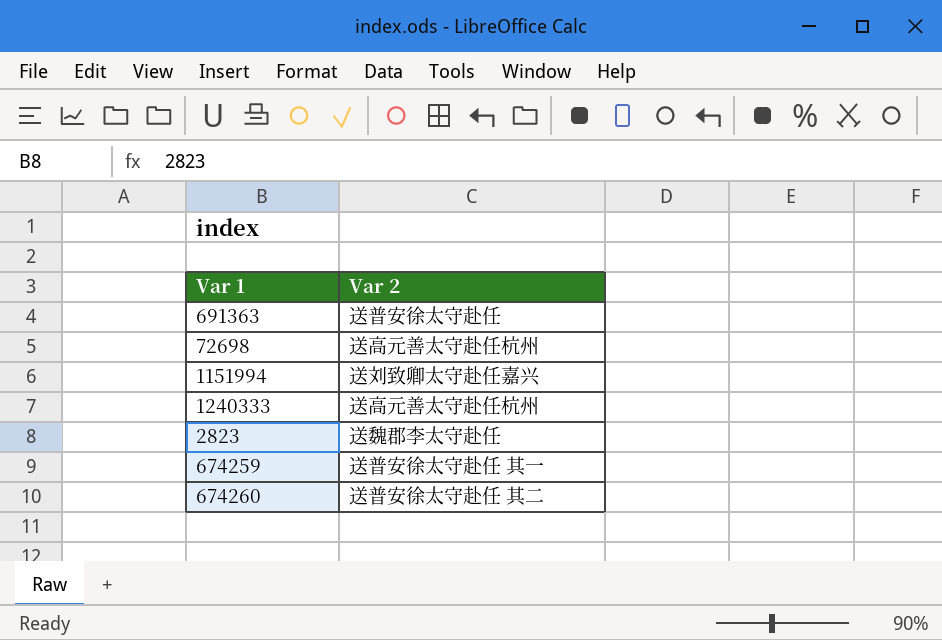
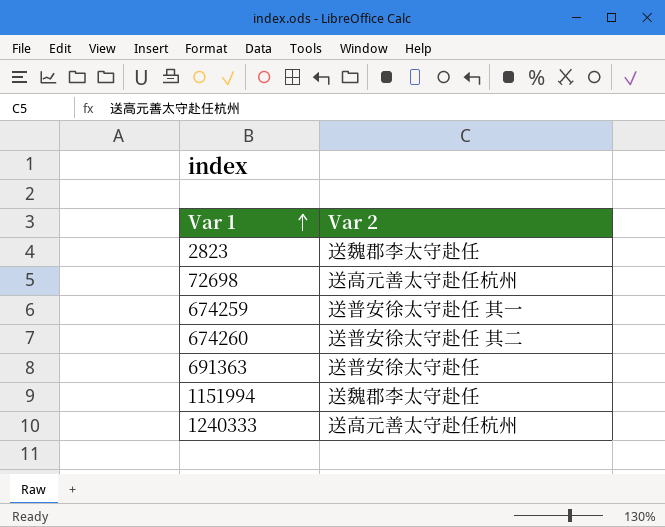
row order: none -> Var 1 ascending
1151994 | Var 2: 送刘致卿太守赴任嘉兴 -> 送魏郡李太守赴任

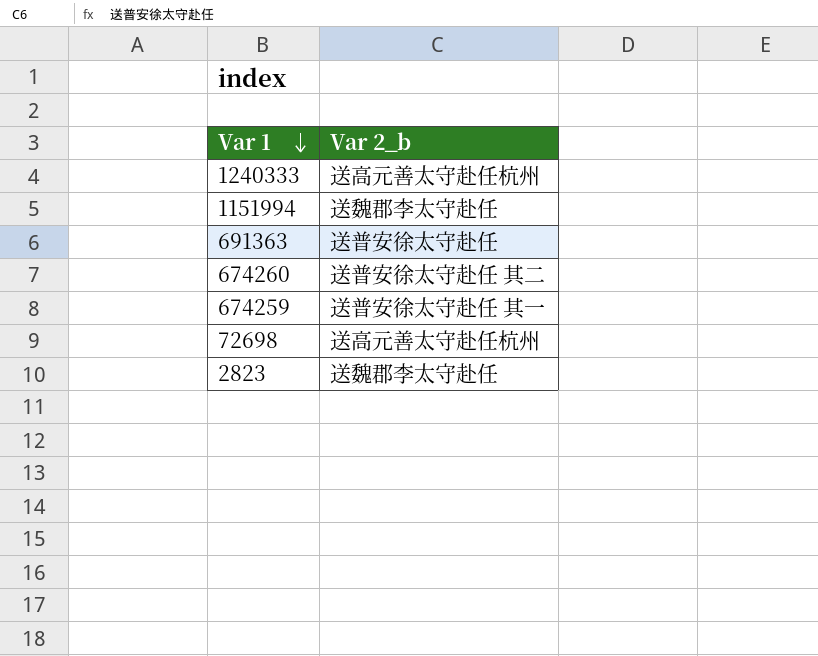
row order: Var 1 ascending -> Var 1 descending
column name: Var 2 -> Var 2_b

